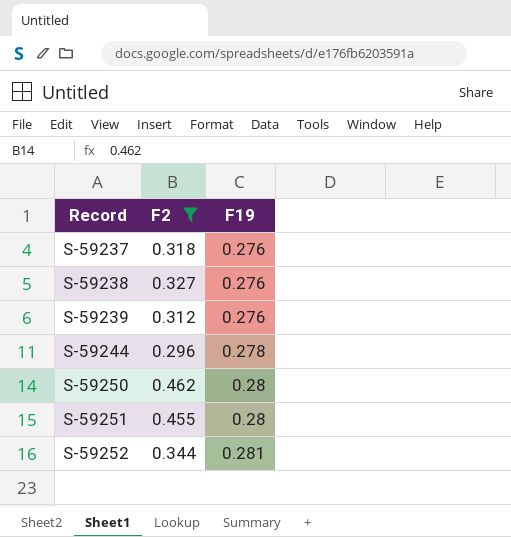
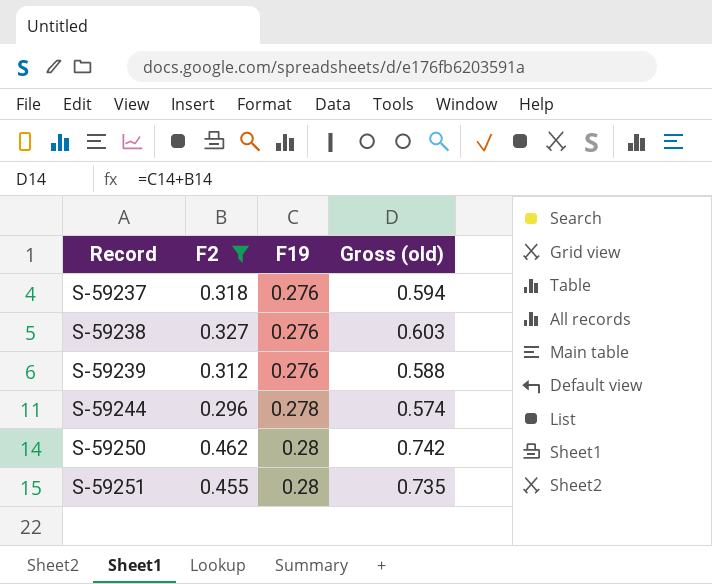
column Gross (old) | formula: none -> [F2] + [F19]
row S-59252: 0.344 | 0.281 -> none

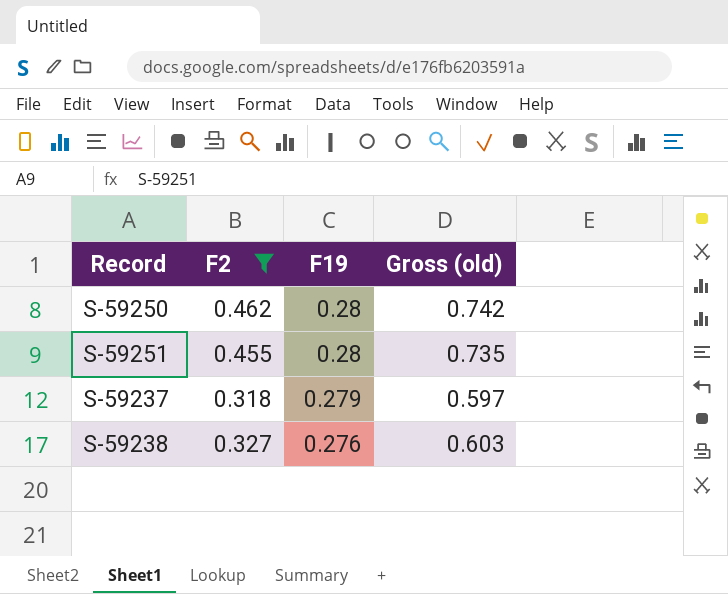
row order: Record ascending -> F19 descending
row S-59239: 0.312 | 0.276 | 0.588 -> none
row S-59244: 0.296 | 0.278 | 0.574 -> none
S-59237 | F19: 0.276 -> 0.279
S-59237 | Gross (old): 0.594 -> 0.597

